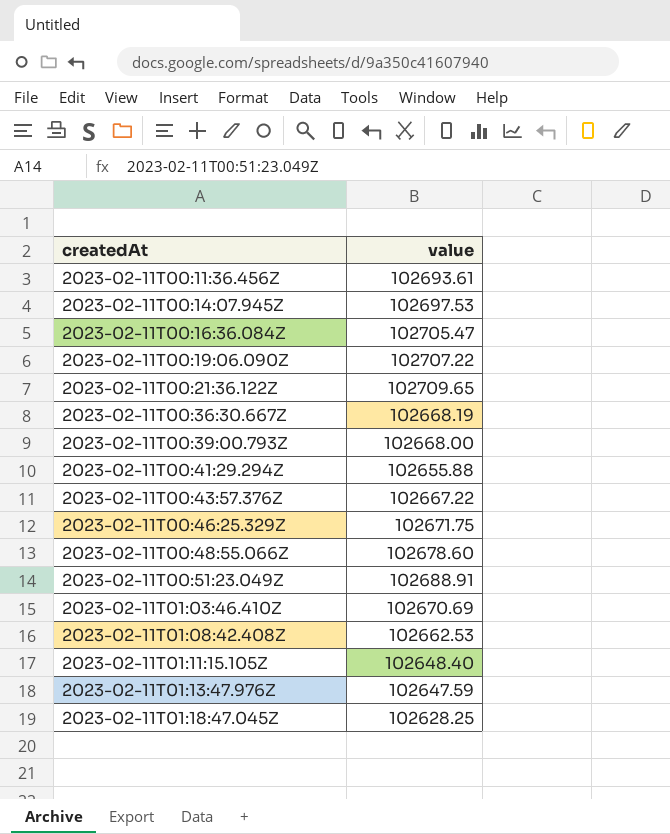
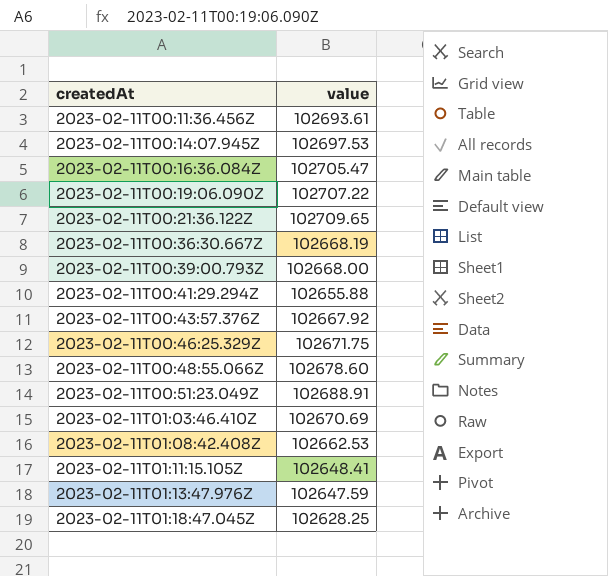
2023-02-11T00:43:57.376Z | value: 102667.22 -> 102667.92
2023-02-11T01:11:15.105Z | value: 102648.40 -> 102648.41

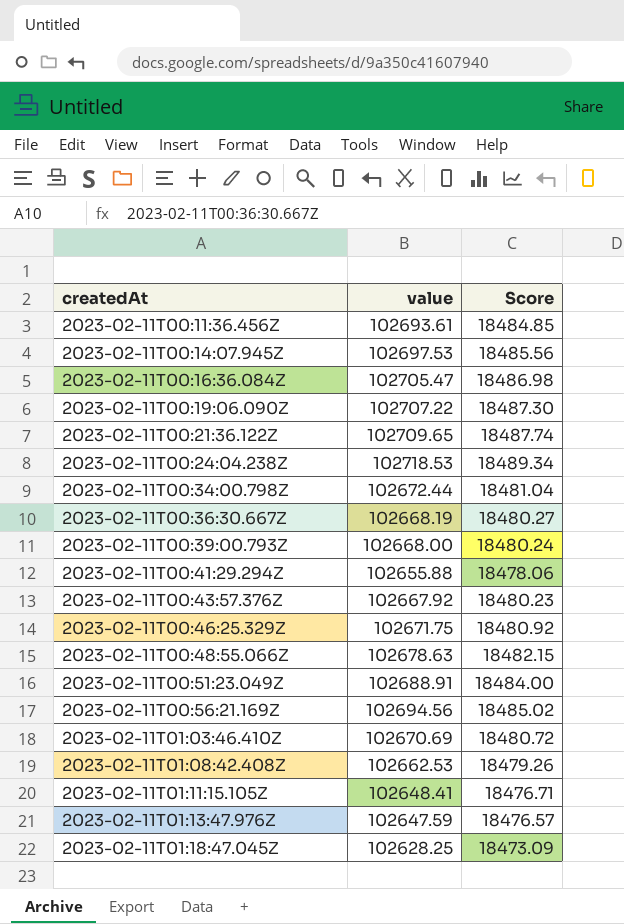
column Score | formula: none -> [value] * 0.18
row 2023-02-11T00:24:04.238Z: none -> 102718.53 | 18489.34
row 2023-02-11T00:34:00.798Z: none -> 102672.44 | 18481.04
2023-02-11T00:48:55.066Z | value: 102678.60 -> 102678.63
row 2023-02-11T00:56:21.169Z: none -> 102694.56 | 18485.02

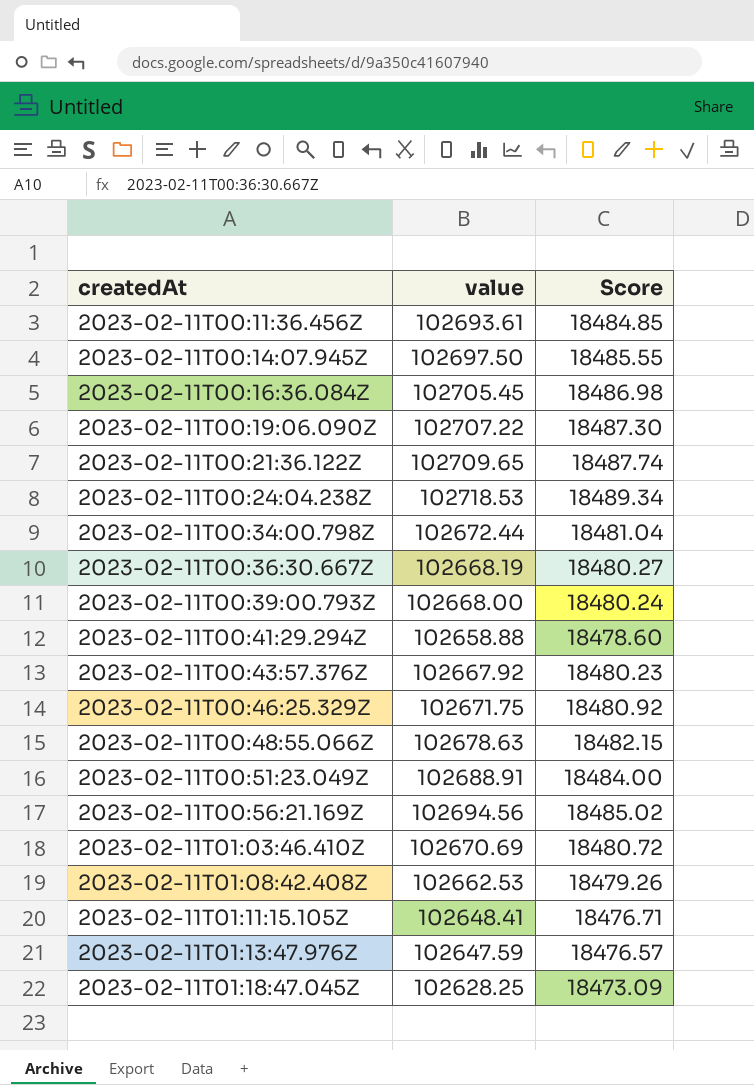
2023-02-11T00:14:07.945Z | value: 102697.53 -> 102697.50
2023-02-11T00:14:07.945Z | Score: 18485.56 -> 18485.55
2023-02-11T00:16:36.084Z | value: 102705.47 -> 102705.45
2023-02-11T00:41:29.294Z | value: 102655.88 -> 102658.88
2023-02-11T00:41:29.294Z | Score: 18478.06 -> 18478.60

